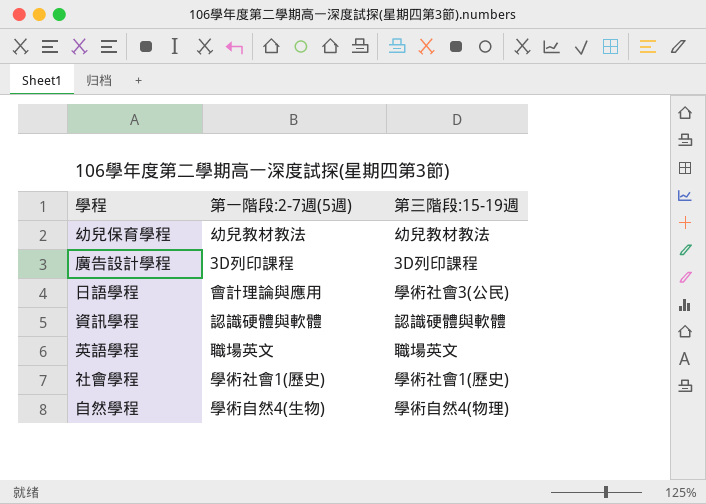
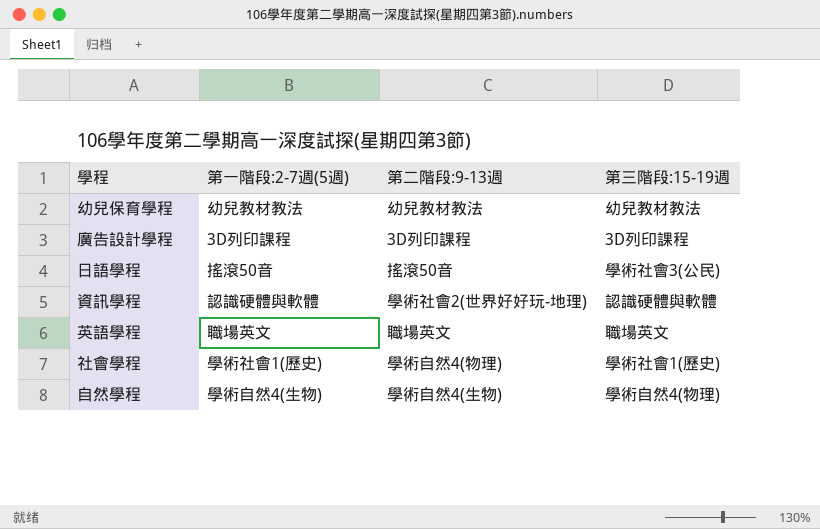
column 第二階段:9-13週 | position: none -> 3
日語學程 | 第一階段:2-7週(5週): 會計理論與應用 -> 搖滾50音

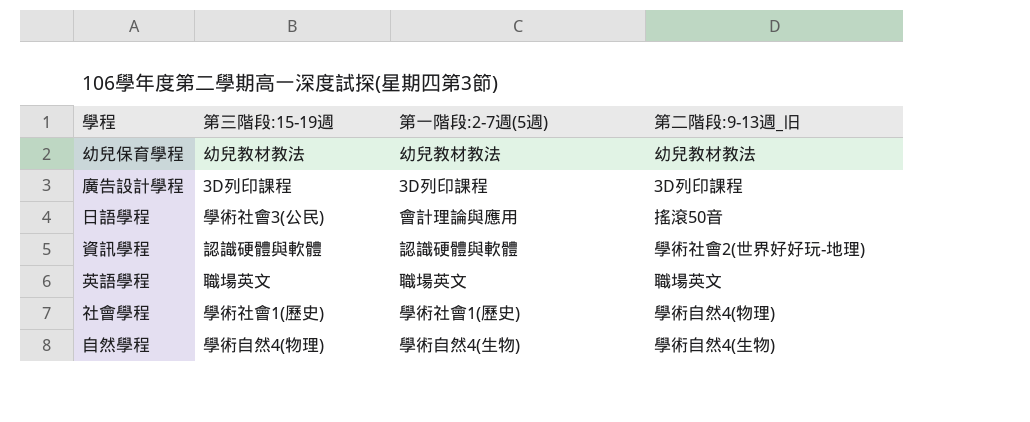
column 第三階段:15-19週 | position: 4 -> 2
column name: 第二階段:9-13週 -> 第二階段:9-13週_旧
日語學程 | 第一階段:2-7週(5週): 搖滾50音 -> 會計理論與應用

